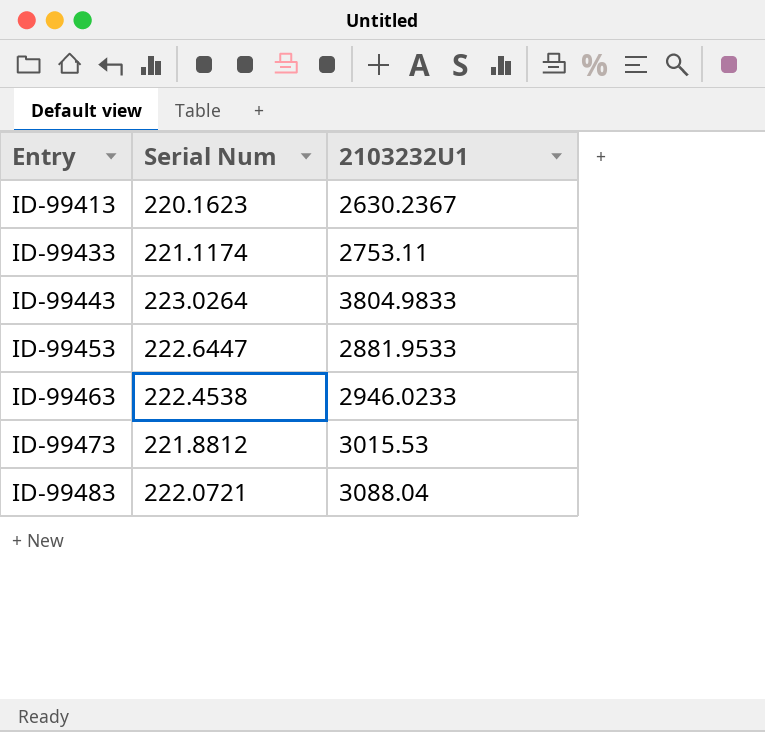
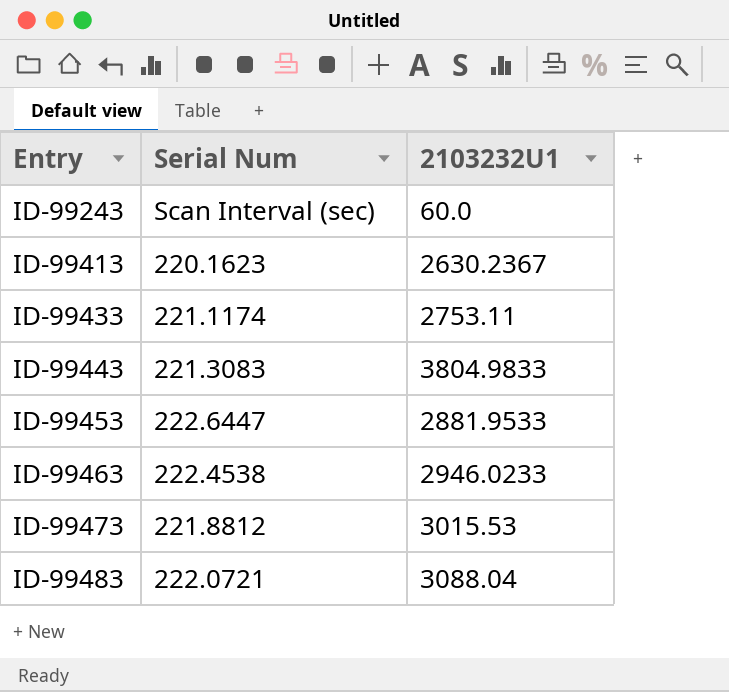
row ID-99243: none -> Scan Interval (sec) | 60.0
ID-99443 | Serial Num: 223.0264 -> 221.3083

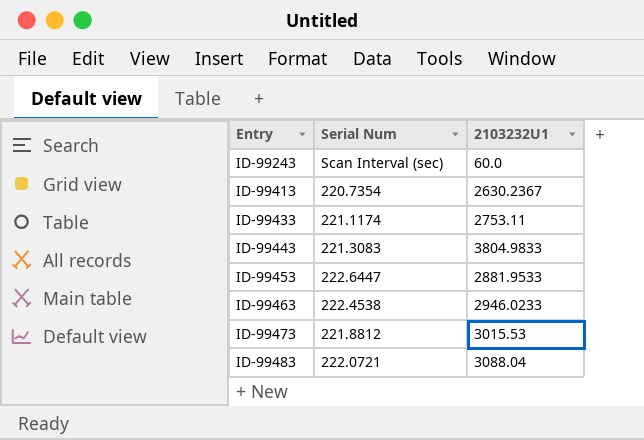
ID-99413 | Serial Num: 220.1623 -> 220.7354

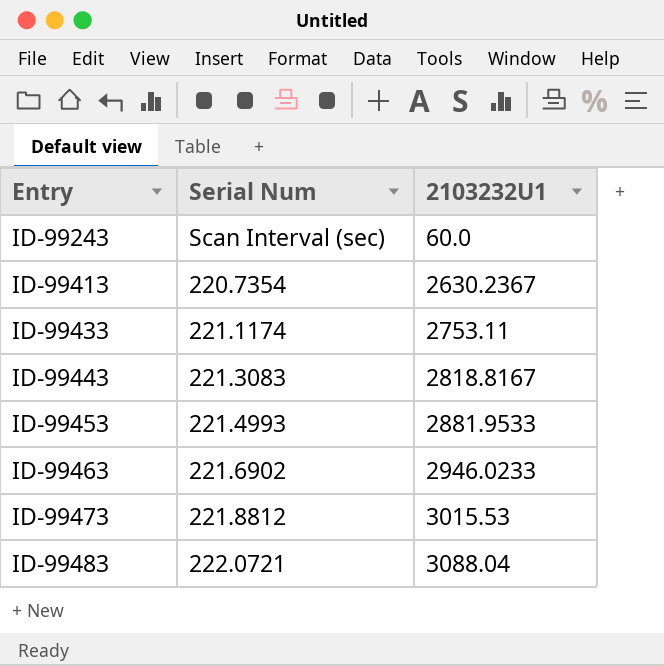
ID-99443 | 2103232U1: 3804.9833 -> 2818.8167
ID-99453 | Serial Num: 222.6447 -> 221.4993
ID-99463 | Serial Num: 222.4538 -> 221.6902

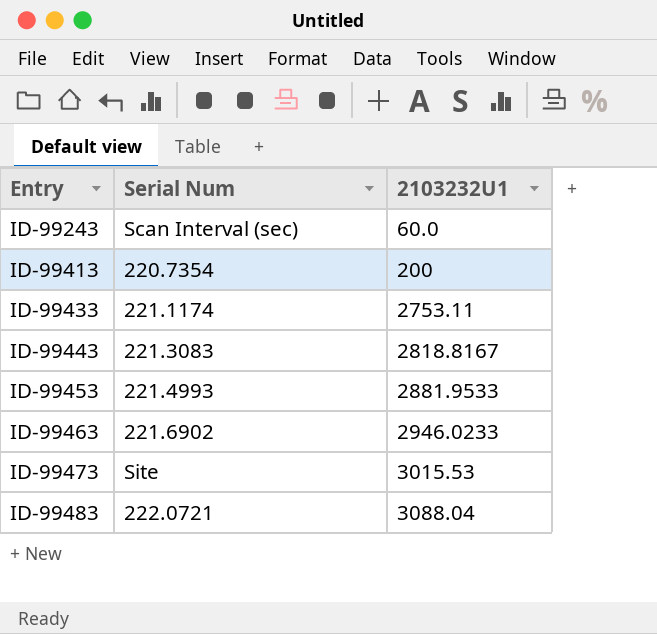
ID-99413 | 2103232U1: 2630.2367 -> 200
ID-99473 | Serial Num: 221.8812 -> Site

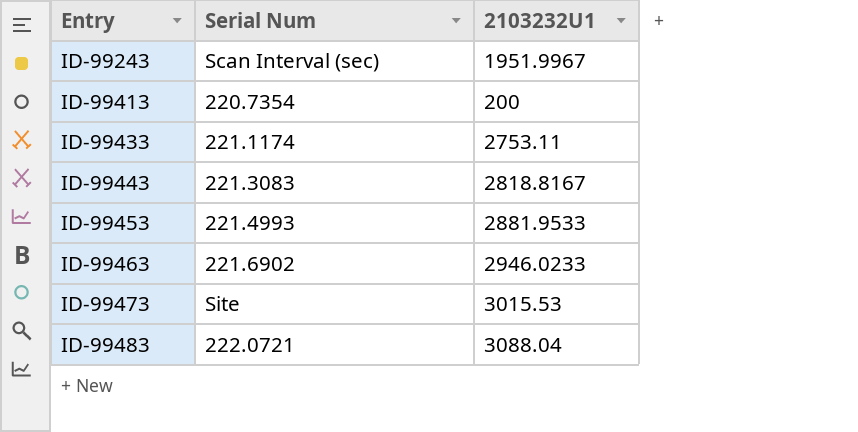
ID-99243 | 2103232U1: 60.0 -> 1951.9967

